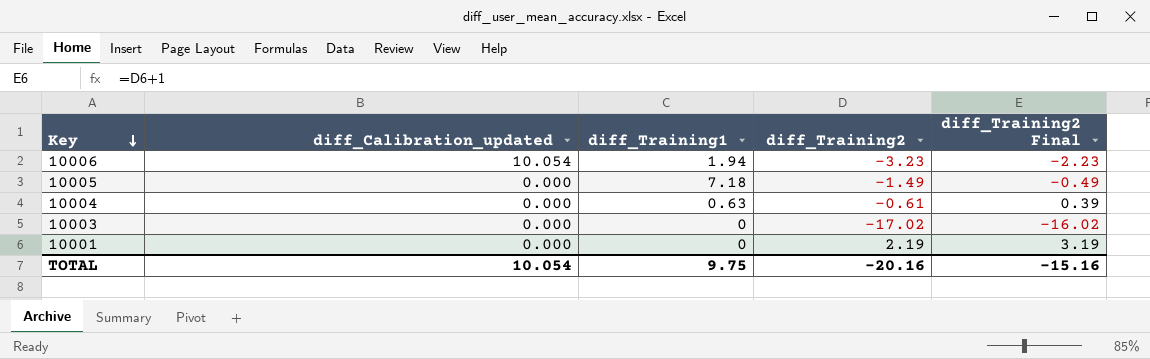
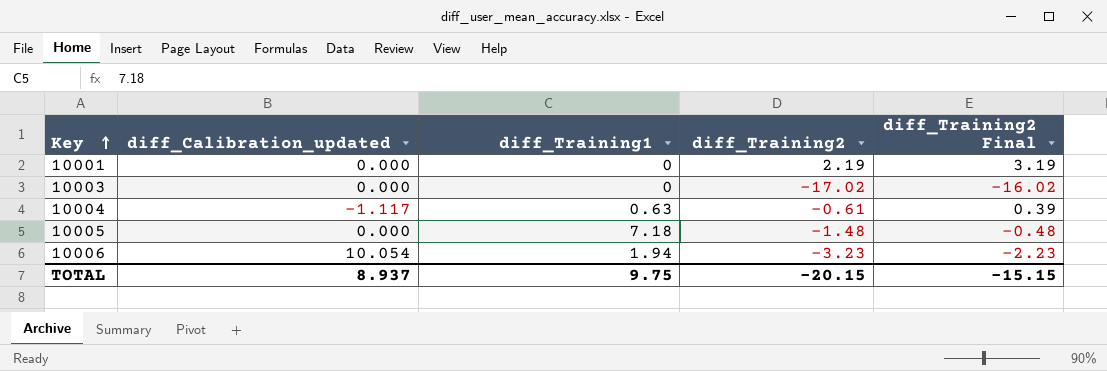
row order: Key descending -> Key ascending
10004 | diff_Calibration_updated: 0.000 -> -1.117
10005 | diff_Training2: -1.49 -> -1.48
10005 | diff_Training2 Final: -0.49 -> -0.48
TOTAL | diff_Calibration_updated: 10.054 -> 8.937
TOTAL | diff_Training2: -20.16 -> -20.15
TOTAL | diff_Training2 Final: -15.16 -> -15.15

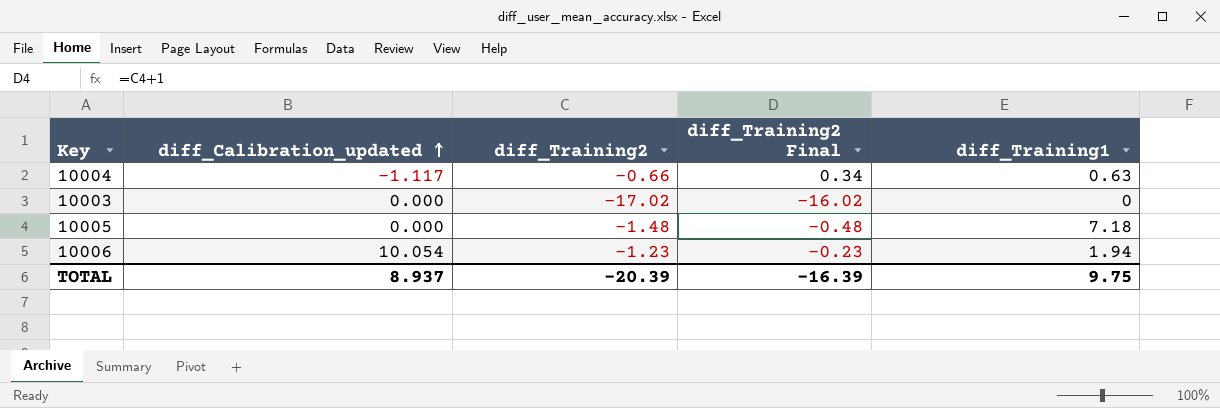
row order: Key ascending -> diff_Calibration_updated ascending
column diff_Training1 | position: 3 -> 5
row 10001: 0.000 | 0 | 2.19 | 3.19 -> none
10004 | diff_Training2: -0.61 -> -0.66
10004 | diff_Training2 Final: 0.39 -> 0.34
10006 | diff_Training2: -3.23 -> -1.23
10006 | diff_Training2 Final: -2.23 -> -0.23
TOTAL | diff_Training2: -20.15 -> -20.39
TOTAL | diff_Training2 Final: -15.15 -> -16.39

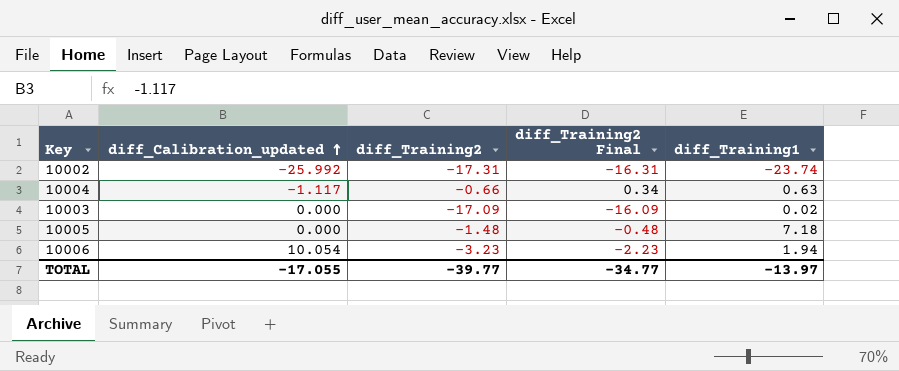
row 10002: none -> -25.992 | -17.31 | -16.31 | -23.74
10003 | diff_Training2: -17.02 -> -17.09
10003 | diff_Training2 Final: -16.02 -> -16.09
10003 | diff_Training1: 0 -> 0.02
10006 | diff_Training2: -1.23 -> -3.23
10006 | diff_Training2 Final: -0.23 -> -2.23
TOTAL | diff_Calibration_updated: 8.937 -> -17.055
TOTAL | diff_Training2: -20.39 -> -39.77
TOTAL | diff_Training2 Final: -16.39 -> -34.77
TOTAL | diff_Training1: 9.75 -> -13.97

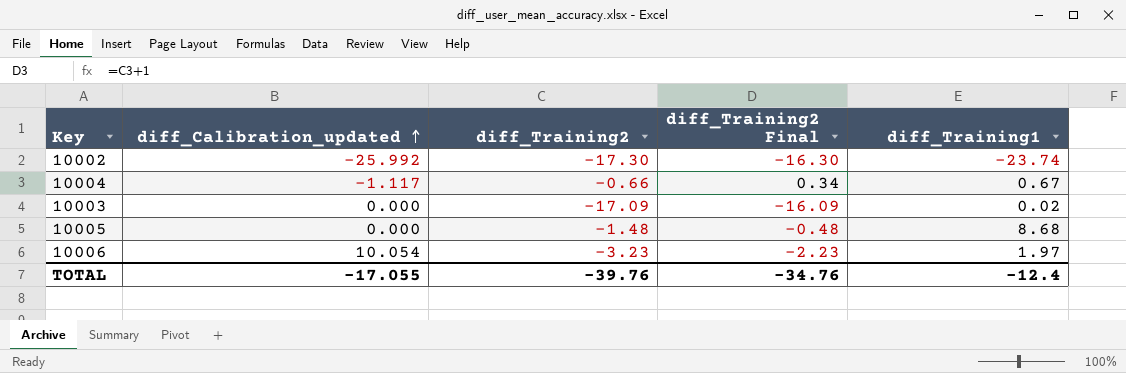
10002 | diff_Training2: -17.31 -> -17.30
10002 | diff_Training2 Final: -16.31 -> -16.30
10004 | diff_Training1: 0.63 -> 0.67
10005 | diff_Training1: 7.18 -> 8.68
10006 | diff_Training1: 1.94 -> 1.97
TOTAL | diff_Training2: -39.77 -> -39.76
TOTAL | diff_Training2 Final: -34.77 -> -34.76
TOTAL | diff_Training1: -13.97 -> -12.4

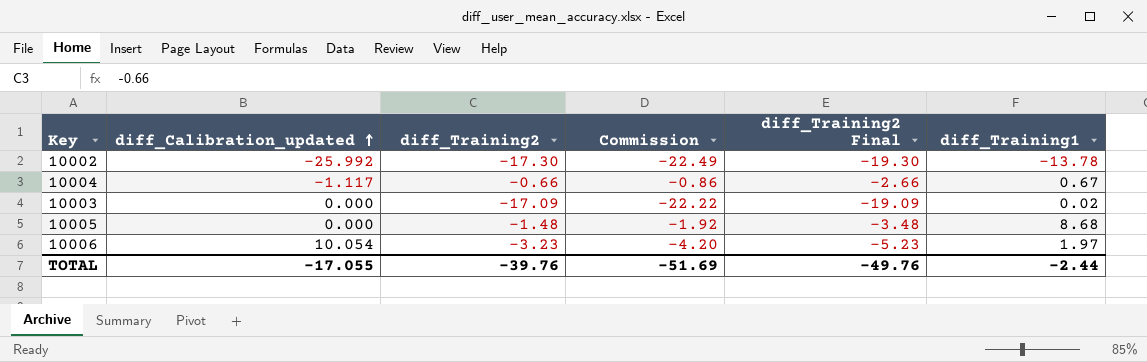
column Commission | formula: none -> [diff_Training2] * 1.3
column diff_Training2 Final | formula: [diff_Training2] + 1 -> [diff_Training2] - 2
10002 | diff_Training1: -23.74 -> -13.78
TOTAL | diff_Training2 Final: -34.76 -> -49.76
TOTAL | diff_Training1: -12.4 -> -2.44

